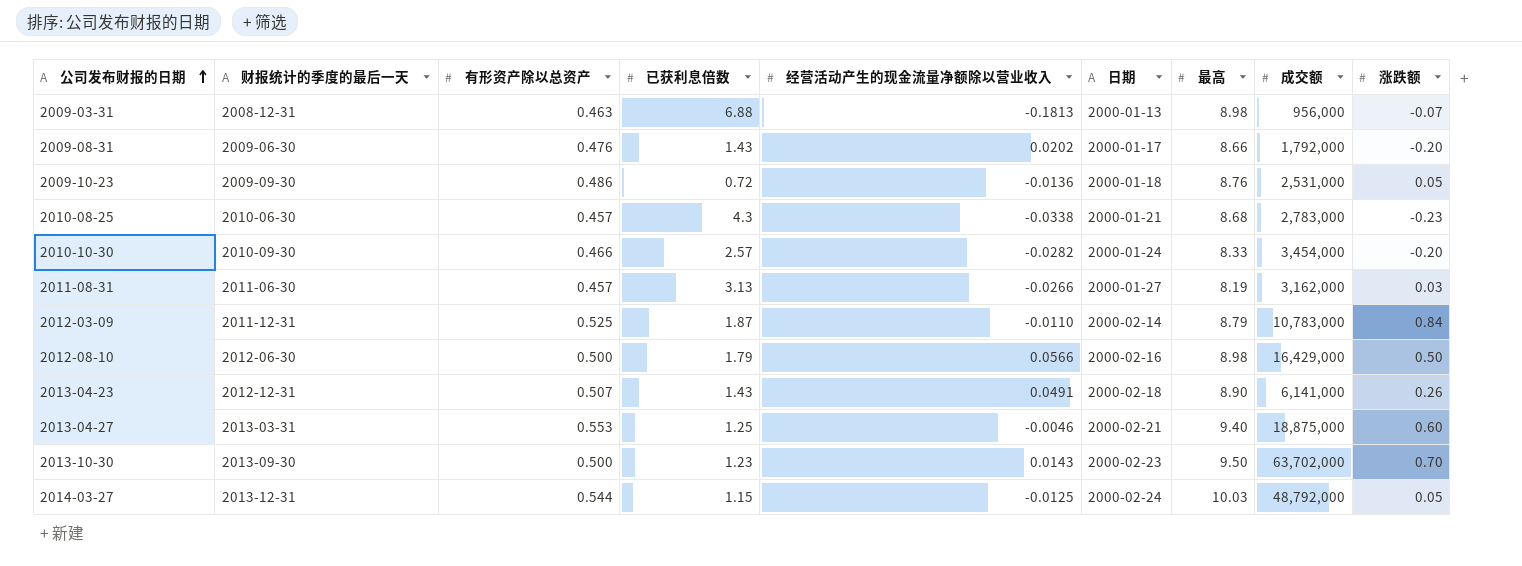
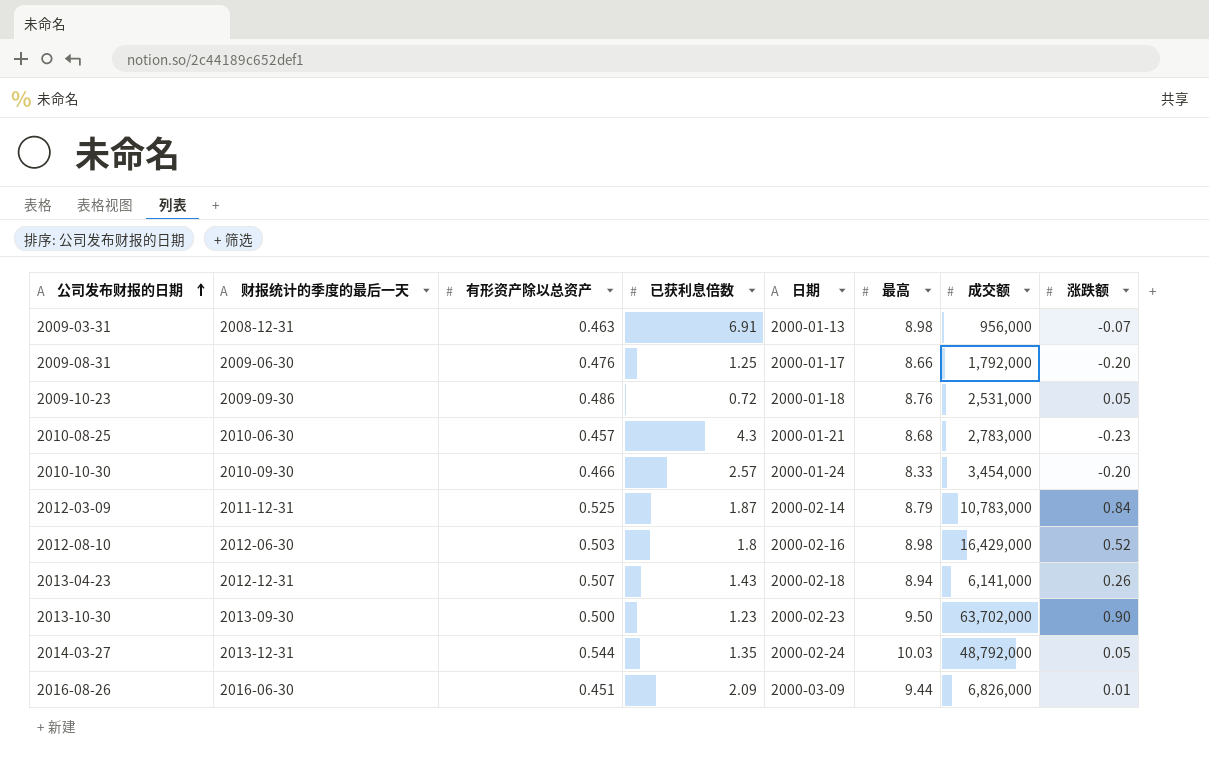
column 经营活动产生的现金流量净额除以营业收入 | position: 5 -> none
row 2011-08-31: 2011-06-30 | 0.457 | 3.13 | -0.0266 | 2000-01-27 | 8.19 | 3,162,000 | 0.03 -> none
row 2013-04-27: 2013-03-31 | 0.553 | 1.25 | -0.0046 | 2000-02-21 | 9.40 | 18,875,000 | 0.60 -> none
2009-03-31 | 已获利息倍数: 6.88 -> 6.91
2009-08-31 | 已获利息倍数: 1.43 -> 1.25
2012-08-10 | 有形资产除以总资产: 0.500 -> 0.503
2012-08-10 | 已获利息倍数: 1.79 -> 1.8
2012-08-10 | 涨跌额: 0.50 -> 0.52
2013-04-23 | 最高: 8.90 -> 8.94
2013-10-30 | 涨跌额: 0.70 -> 0.90
2014-03-27 | 已获利息倍数: 1.15 -> 1.35
row 2016-08-26: none -> 2016-06-30 | 0.451 | 2.09 | 2000-03-09 | 9.44 | 6,826,000 | 0.01

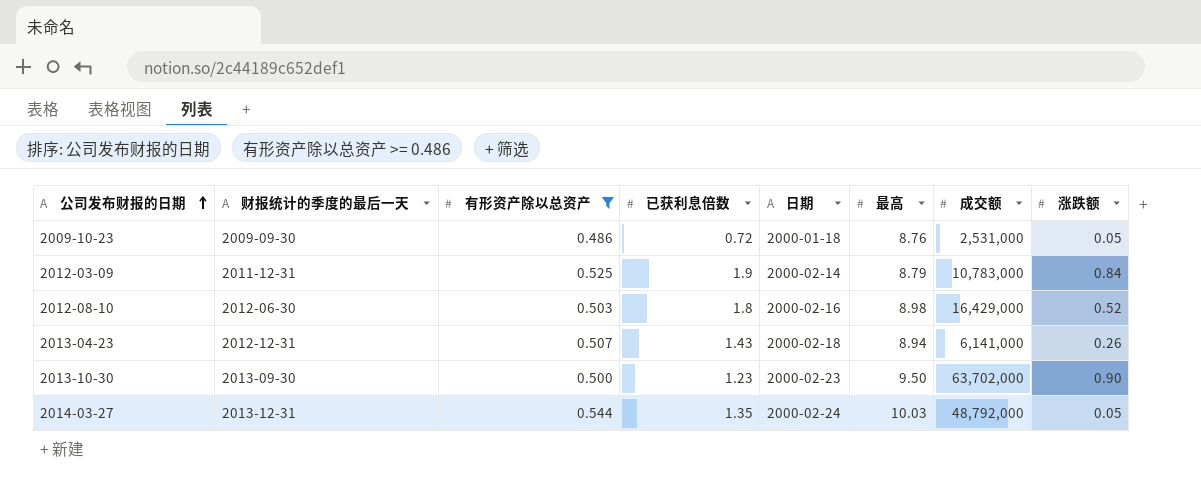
filter: none -> 有形资产除以总资产 >= 0.486
2012-03-09 | 已获利息倍数: 1.87 -> 1.9

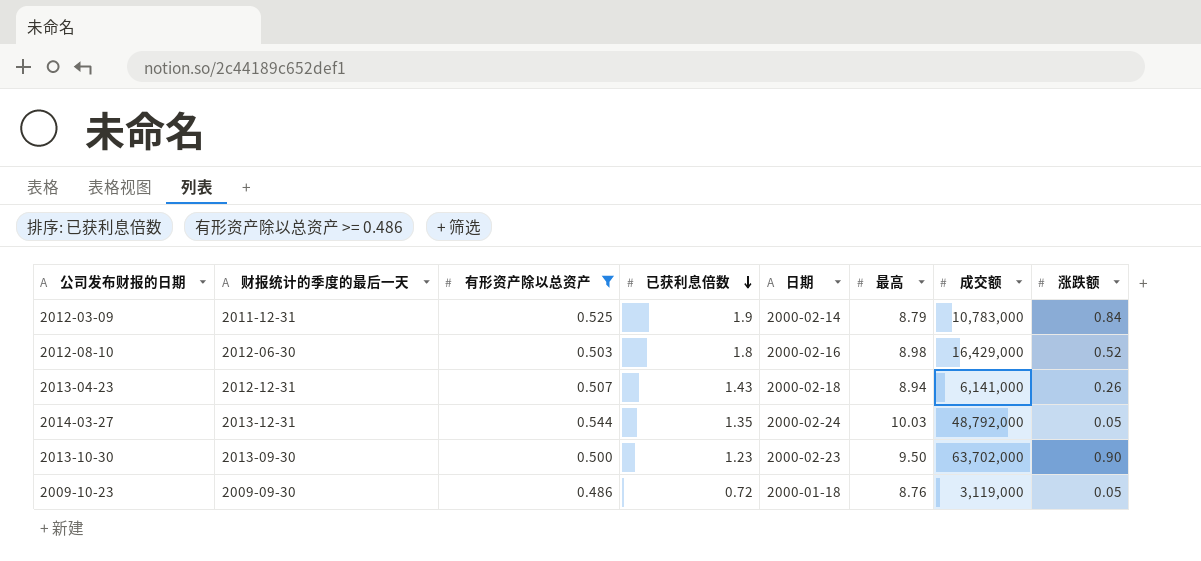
row order: 公司发布财报的日期 ascending -> 已获利息倍数 descending
2009-10-23 | 成交额: 2,531,000 -> 3,119,000

